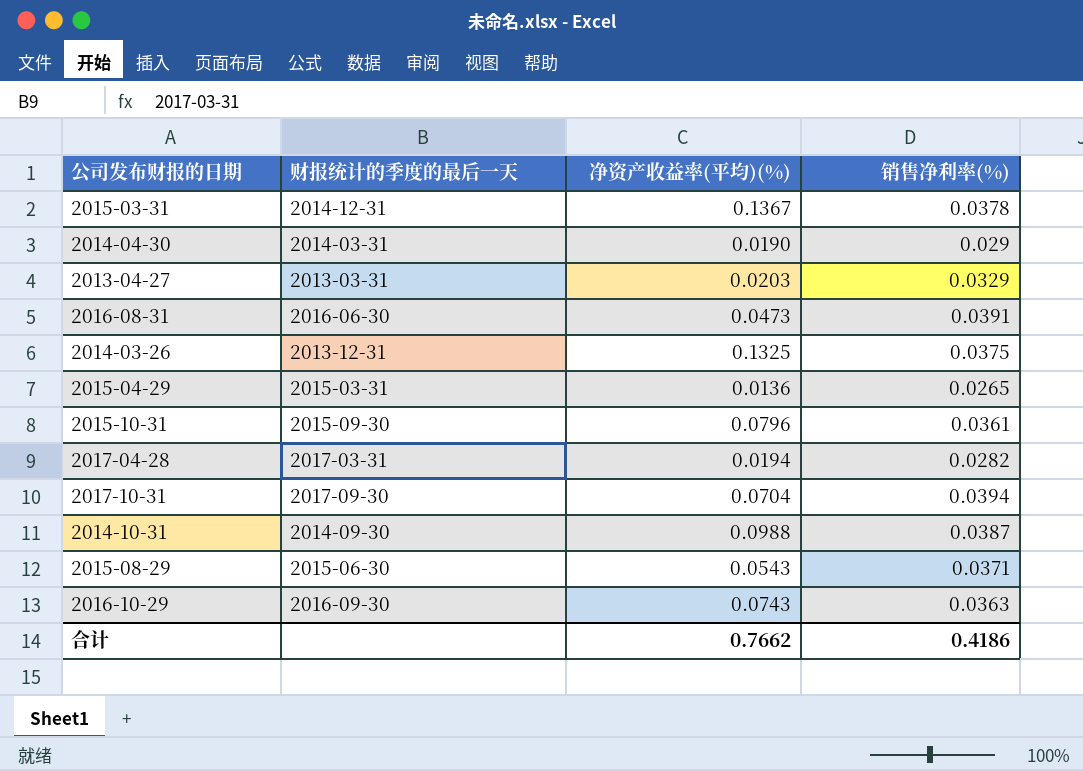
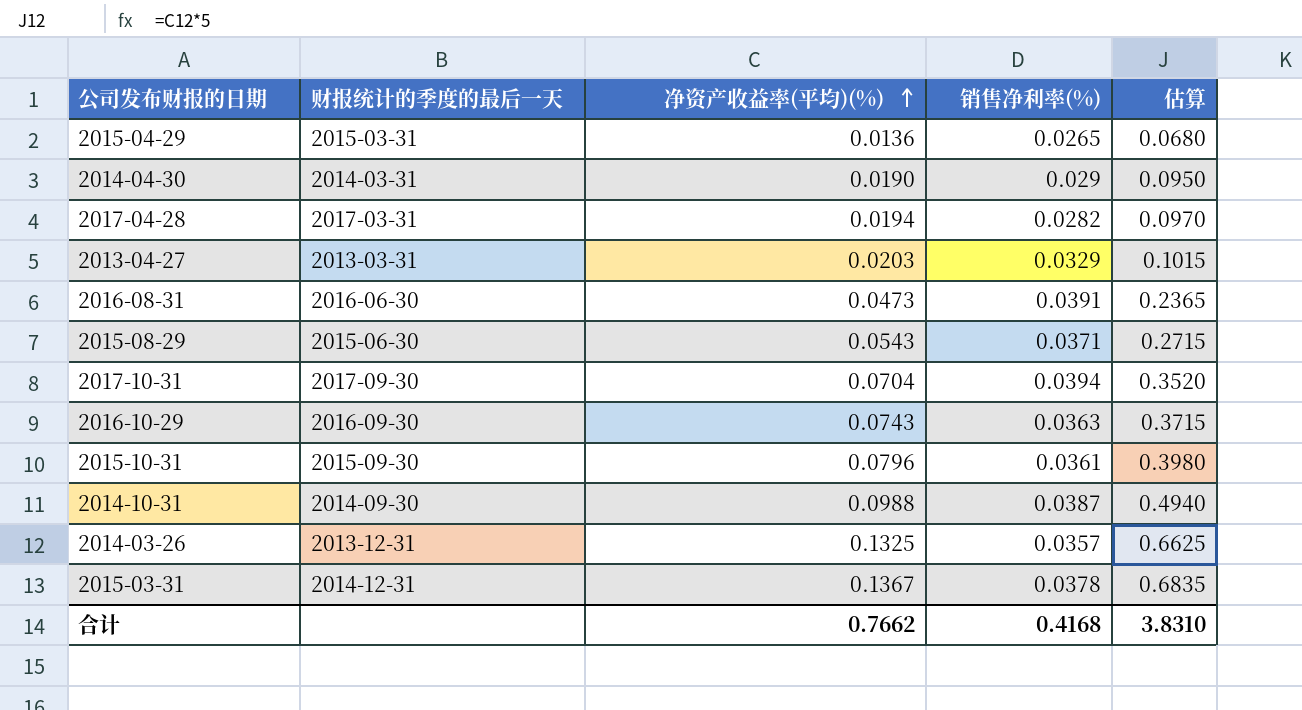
row order: none -> 净资产收益率(平均)(%) ascending
column 估算 | formula: none -> [净资产收益率(平均)(%)] * 5
2014-03-26 | 销售净利率(%): 0.0375 -> 0.0357
合计 | 销售净利率(%): 0.4186 -> 0.4168

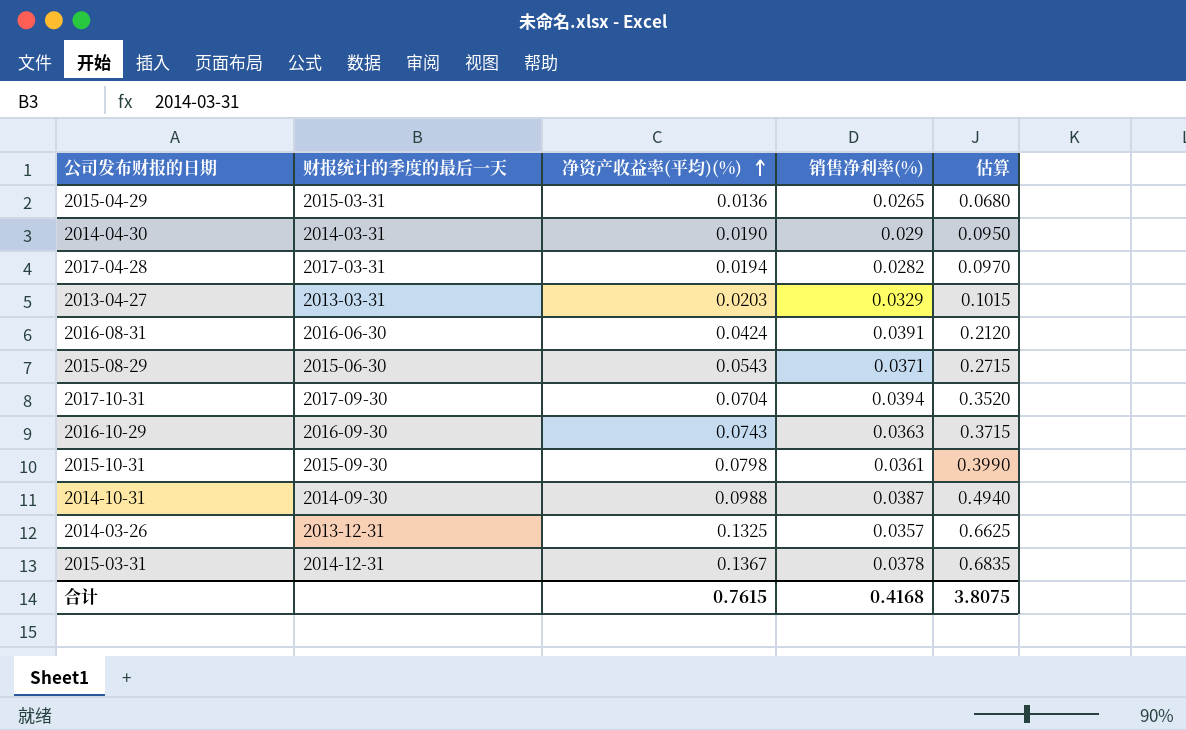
2016-08-31 | 净资产收益率(平均)(%): 0.0473 -> 0.0424
2016-08-31 | 估算: 0.2365 -> 0.2120
2015-10-31 | 净资产收益率(平均)(%): 0.0796 -> 0.0798
2015-10-31 | 估算: 0.3980 -> 0.3990
合计 | 净资产收益率(平均)(%): 0.7662 -> 0.7615
合计 | 估算: 3.8310 -> 3.8075

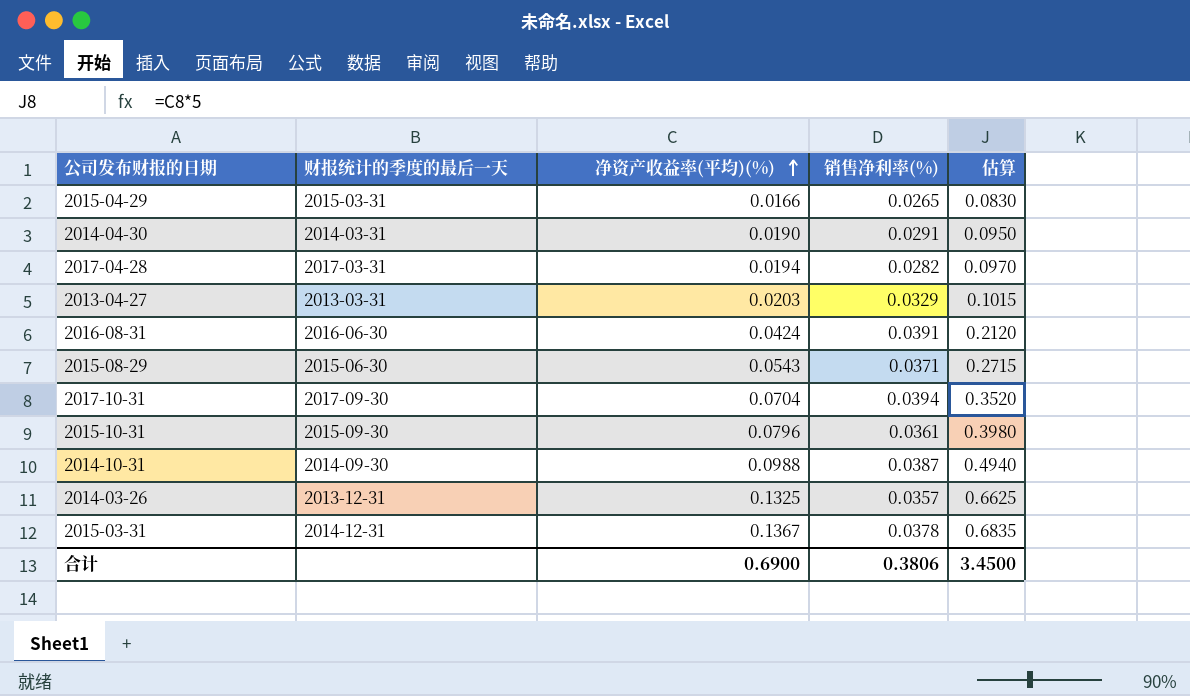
row 2016-10-29: 2016-09-30 | 0.0743 | 0.0363 | 0.3715 -> none
2015-04-29 | 净资产收益率(平均)(%): 0.0136 -> 0.0166
2015-04-29 | 估算: 0.0680 -> 0.0830
2014-04-30 | 销售净利率(%): 0.029 -> 0.0291
2015-10-31 | 净资产收益率(平均)(%): 0.0798 -> 0.0796
2015-10-31 | 估算: 0.3990 -> 0.3980
合计 | 净资产收益率(平均)(%): 0.7615 -> 0.6900
合计 | 销售净利率(%): 0.4168 -> 0.3806
合计 | 估算: 3.8075 -> 3.4500

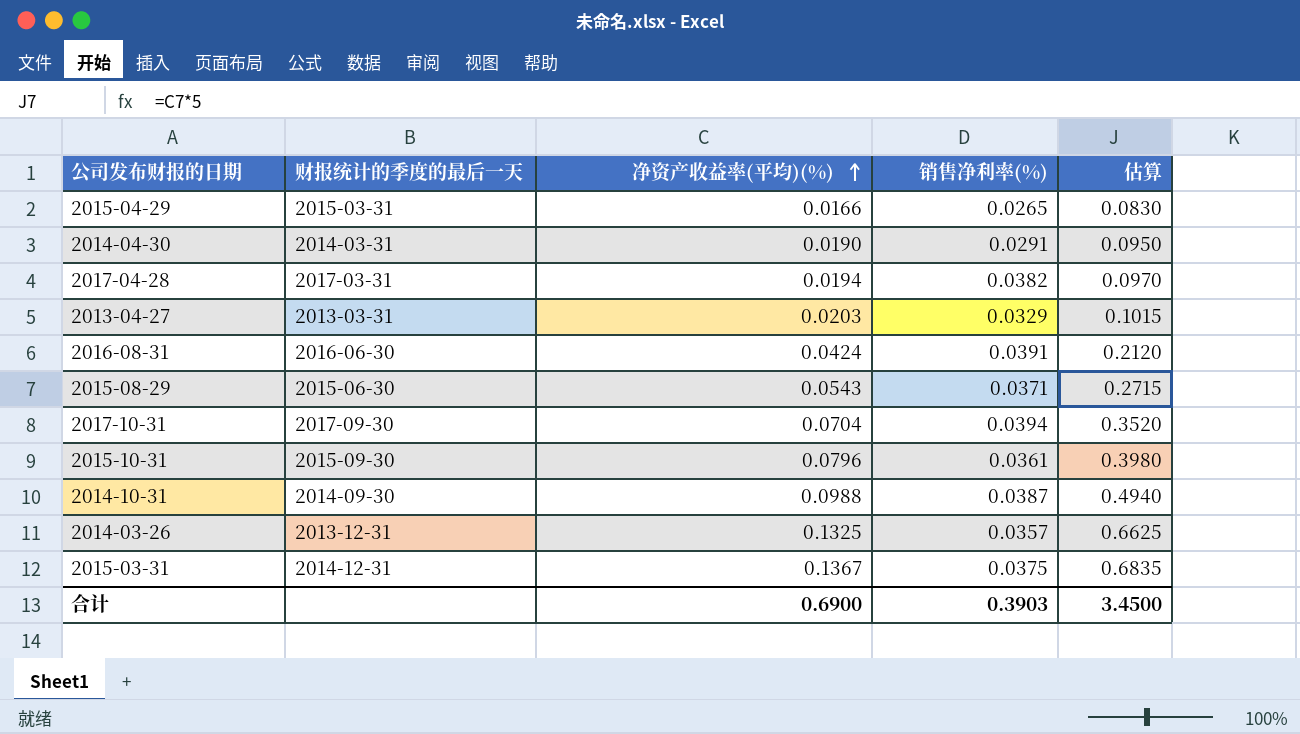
2017-04-28 | 销售净利率(%): 0.0282 -> 0.0382
2015-03-31 | 销售净利率(%): 0.0378 -> 0.0375
合计 | 销售净利率(%): 0.3806 -> 0.3903

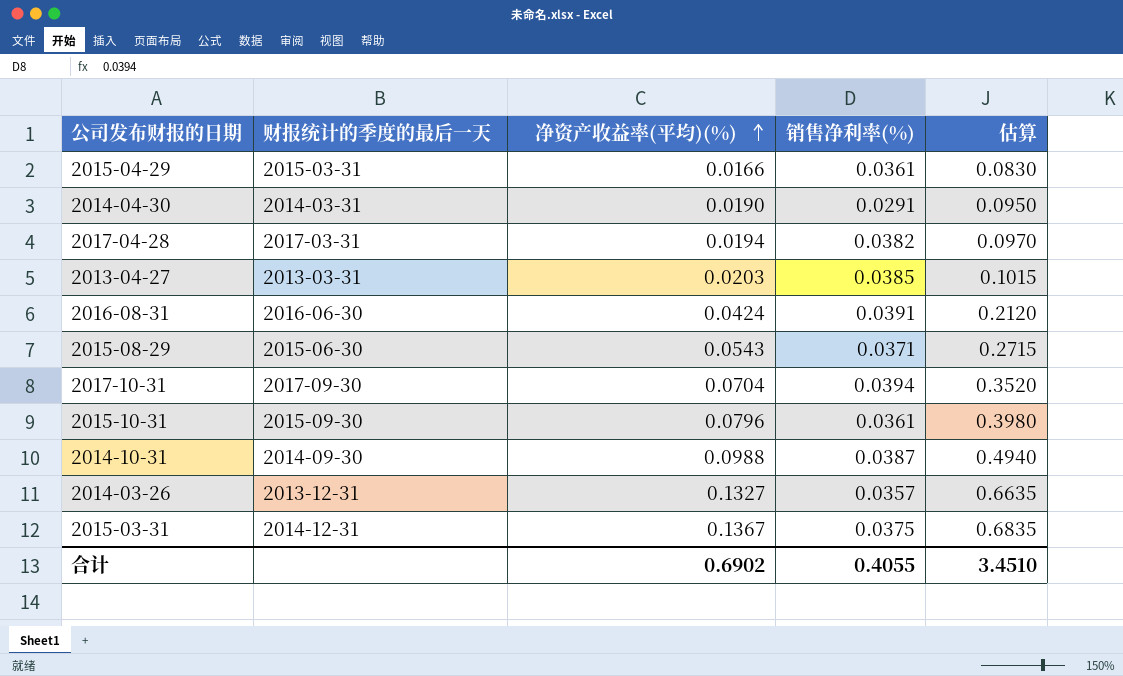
2015-04-29 | 销售净利率(%): 0.0265 -> 0.0361
2013-04-27 | 销售净利率(%): 0.0329 -> 0.0385
2014-03-26 | 净资产收益率(平均)(%): 0.1325 -> 0.1327
2014-03-26 | 估算: 0.6625 -> 0.6635
合计 | 净资产收益率(平均)(%): 0.6900 -> 0.6902
合计 | 销售净利率(%): 0.3903 -> 0.4055
合计 | 估算: 3.4500 -> 3.4510

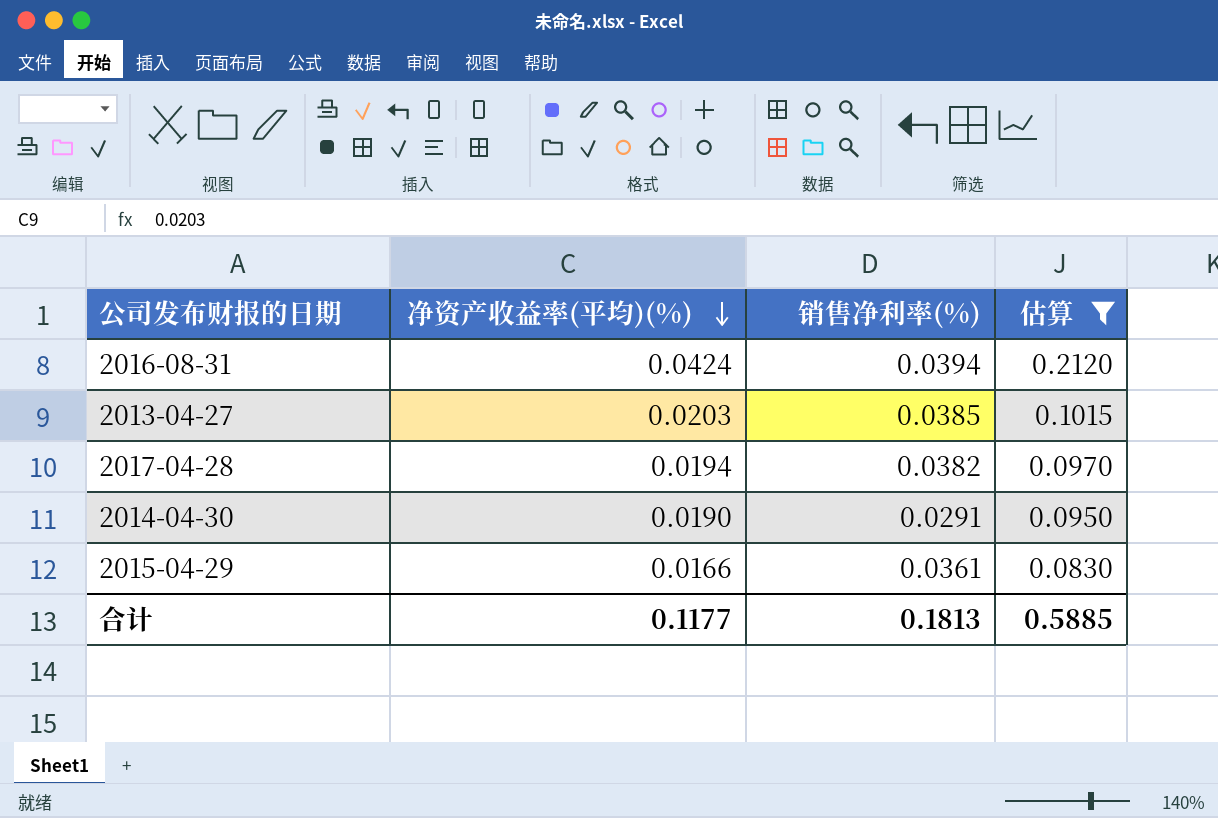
filter: none -> 估算 <= 0.2120
row order: 净资产收益率(平均)(%) ascending -> 净资产收益率(平均)(%) descending
column 财报统计的季度的最后一天 | position: 2 -> none
2016-08-31 | 销售净利率(%): 0.0391 -> 0.0394
合计 | 净资产收益率(平均)(%): 0.6902 -> 0.1177
合计 | 销售净利率(%): 0.4055 -> 0.1813
合计 | 估算: 3.4510 -> 0.5885

